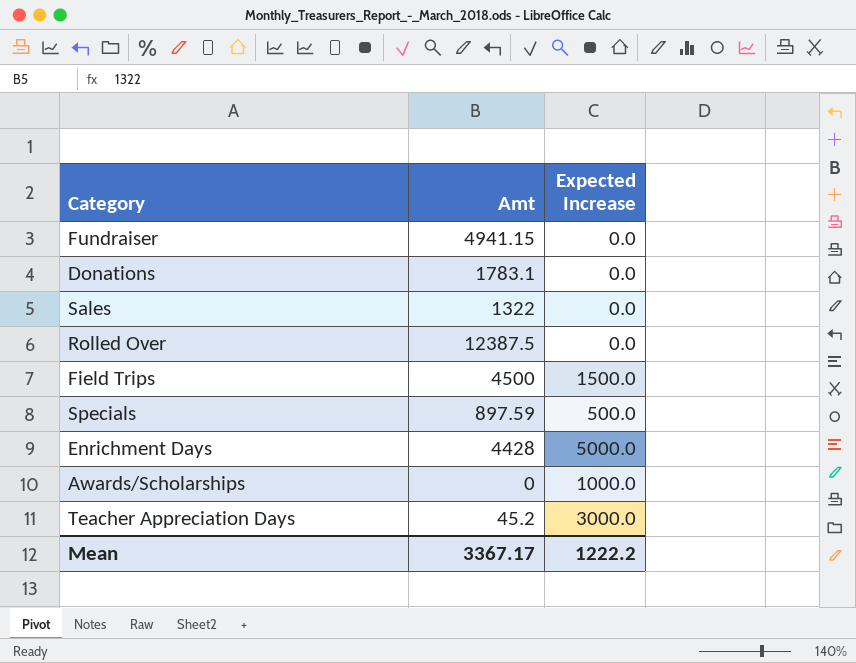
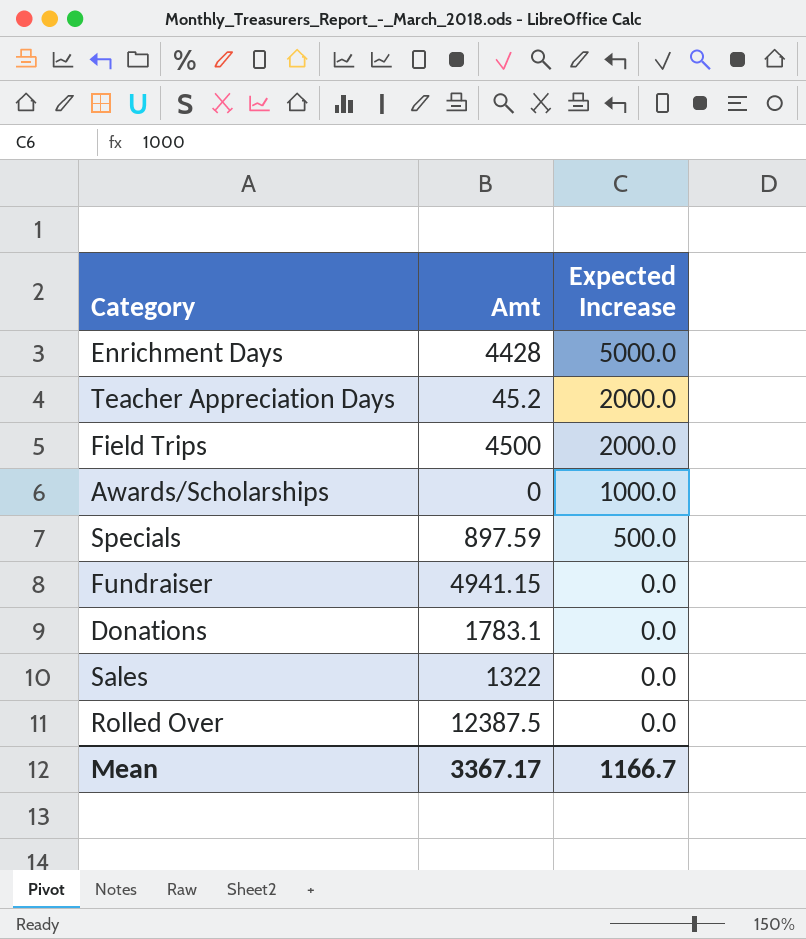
row order: none -> Expected Increase descending
Teacher Appreciation Days | Expected Increase: 3000.0 -> 2000.0
Field Trips | Expected Increase: 1500.0 -> 2000.0
Mean | Expected Increase: 1222.2 -> 1166.7

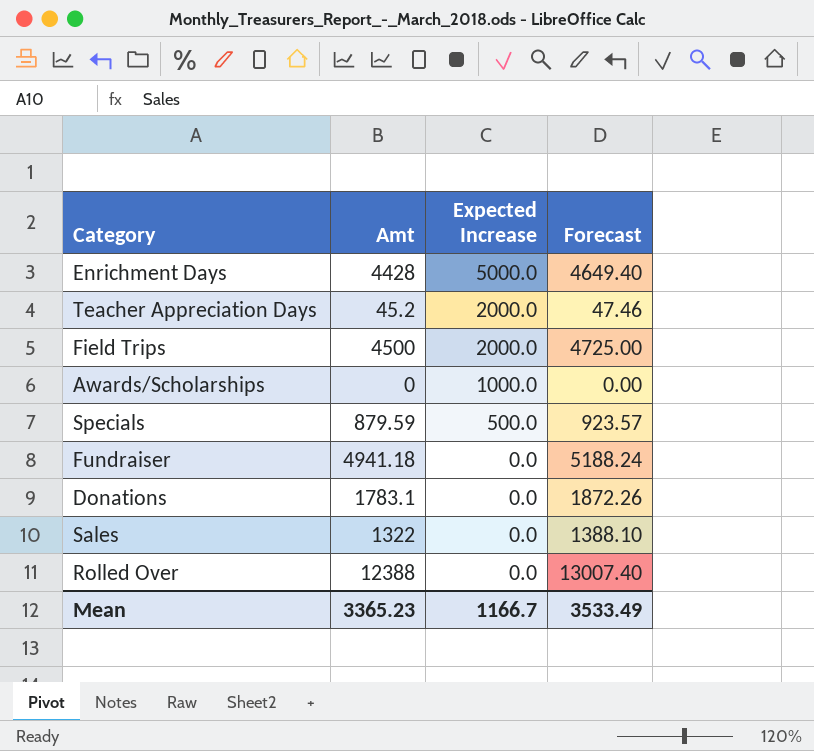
column Forecast | formula: none -> [Amt] * 1.05
Specials | Amt: 897.59 -> 879.59
Fundraiser | Amt: 4941.15 -> 4941.18
Rolled Over | Amt: 12387.5 -> 12388
Mean | Amt: 3367.17 -> 3365.23

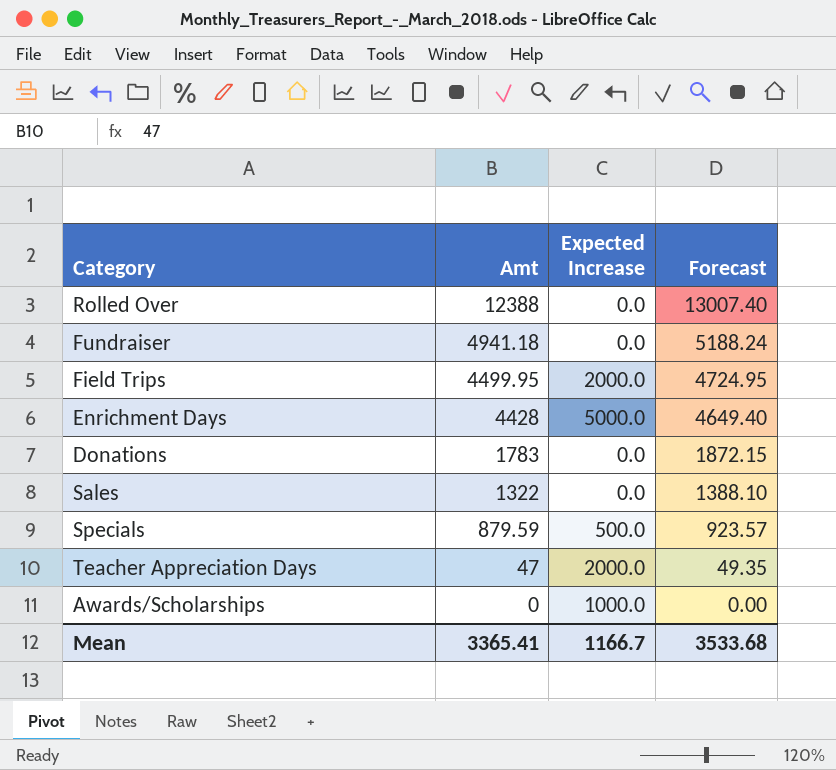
row order: Expected Increase descending -> Amt descending
Field Trips | Amt: 4500 -> 4499.95
Field Trips | Forecast: 4725.00 -> 4724.95
Donations | Amt: 1783.1 -> 1783
Donations | Forecast: 1872.26 -> 1872.15
Teacher Appreciation Days | Amt: 45.2 -> 47
Teacher Appreciation Days | Forecast: 47.46 -> 49.35
Mean | Amt: 3365.23 -> 3365.41
Mean | Forecast: 3533.49 -> 3533.68

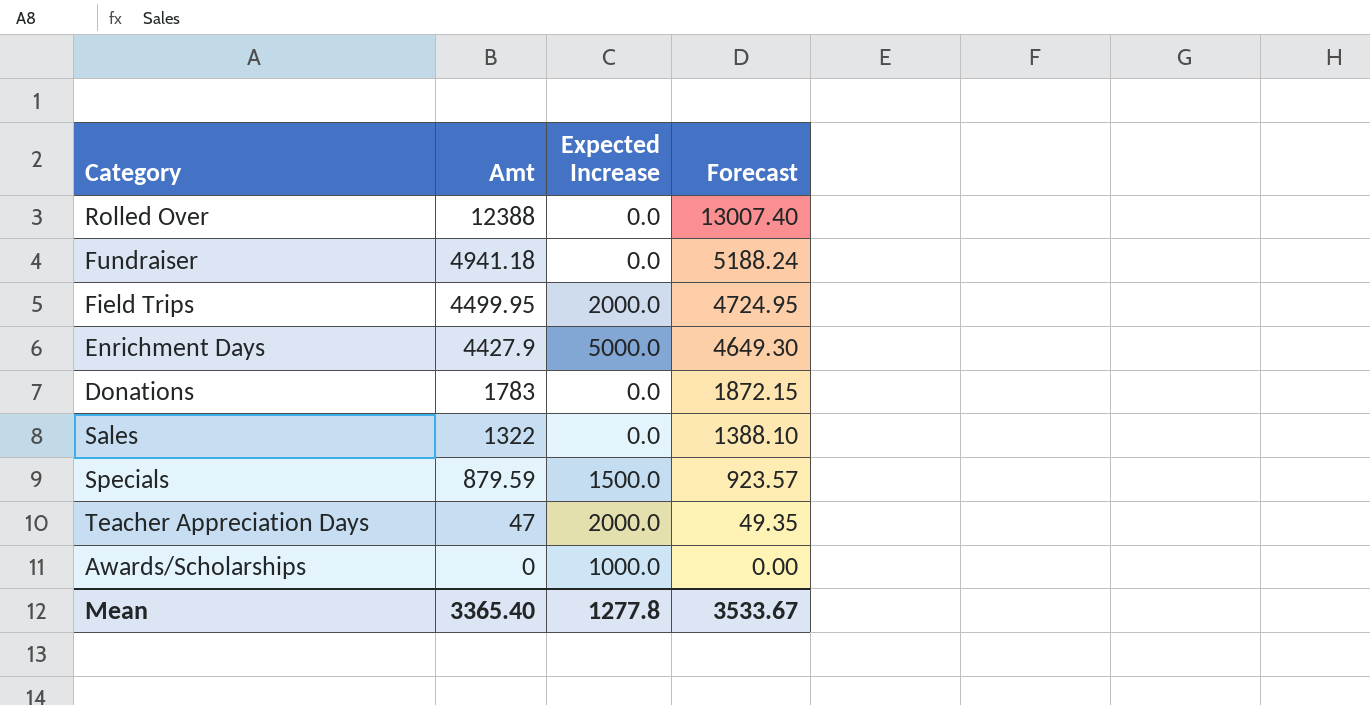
Enrichment Days | Amt: 4428 -> 4427.9
Enrichment Days | Forecast: 4649.40 -> 4649.30
Specials | Expected Increase: 500.0 -> 1500.0
Mean | Amt: 3365.41 -> 3365.40
Mean | Expected Increase: 1166.7 -> 1277.8
Mean | Forecast: 3533.68 -> 3533.67

